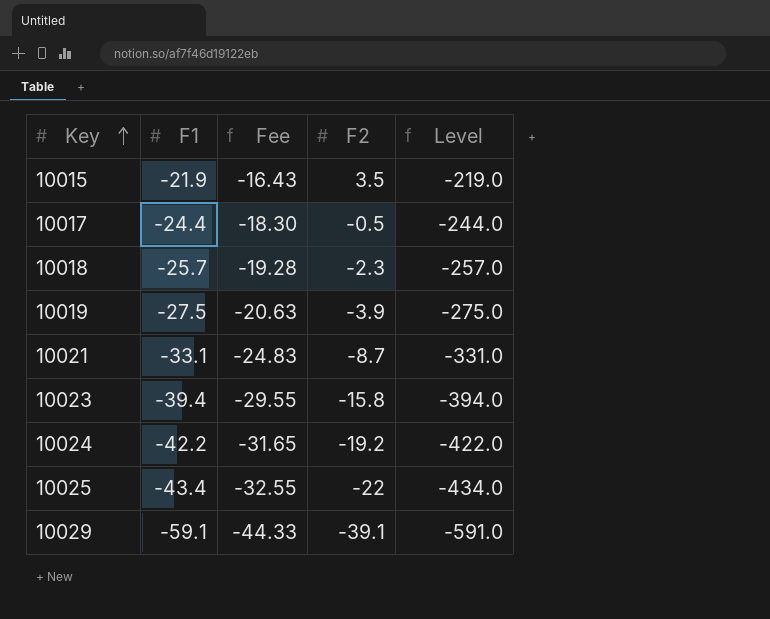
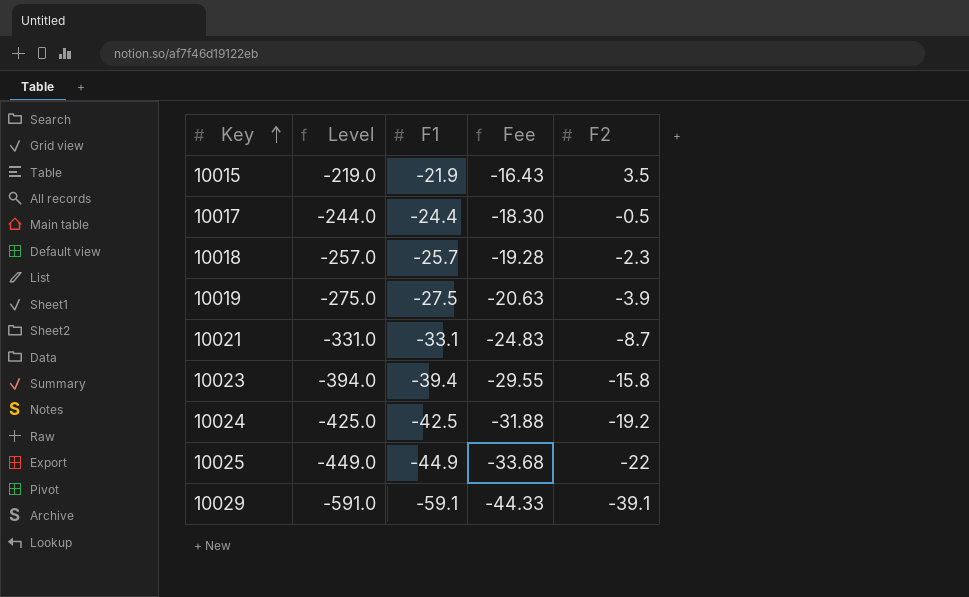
column Level | position: 5 -> 2
10024 | Level: -422.0 -> -425.0
10024 | F1: -42.2 -> -42.5
10024 | Fee: -31.65 -> -31.88
10025 | Level: -434.0 -> -449.0
10025 | F1: -43.4 -> -44.9
10025 | Fee: -32.55 -> -33.68

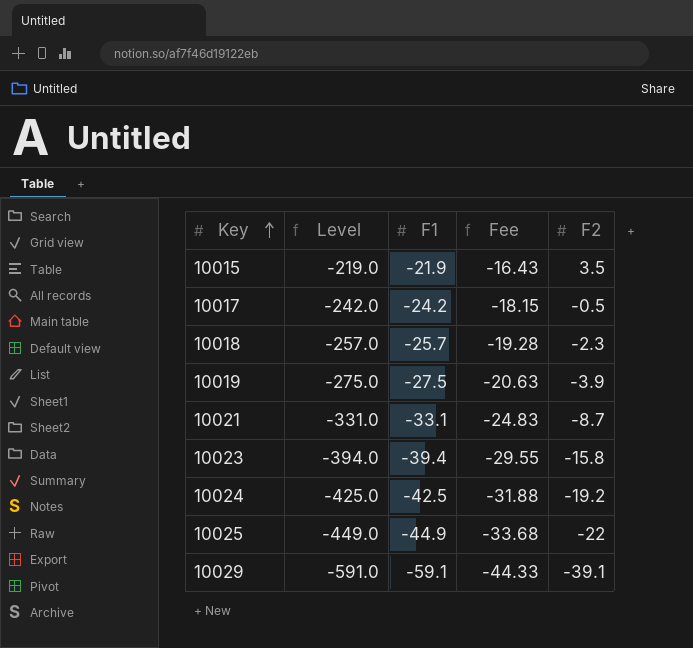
10017 | Level: -244.0 -> -242.0
10017 | F1: -24.4 -> -24.2
10017 | Fee: -18.30 -> -18.15

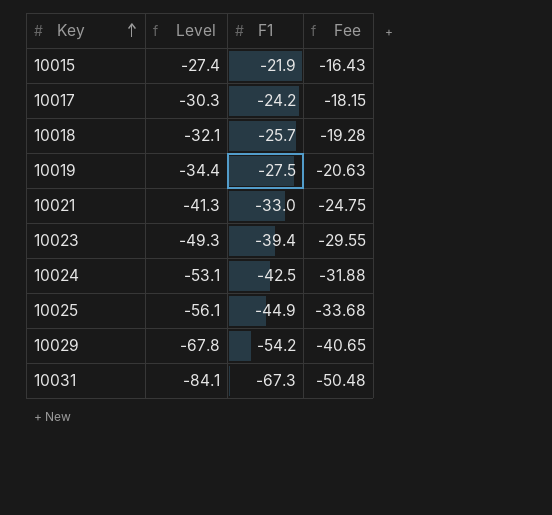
column F2 | position: 5 -> none
column Level | formula: [F1] * 10 -> [F1] * 1.25
10021 | F1: -33.1 -> -33.0
10021 | Fee: -24.83 -> -24.75
10029 | F1: -59.1 -> -54.2
10029 | Fee: -44.33 -> -40.65
row 10031: none -> -84.1 | -67.3 | -50.48

